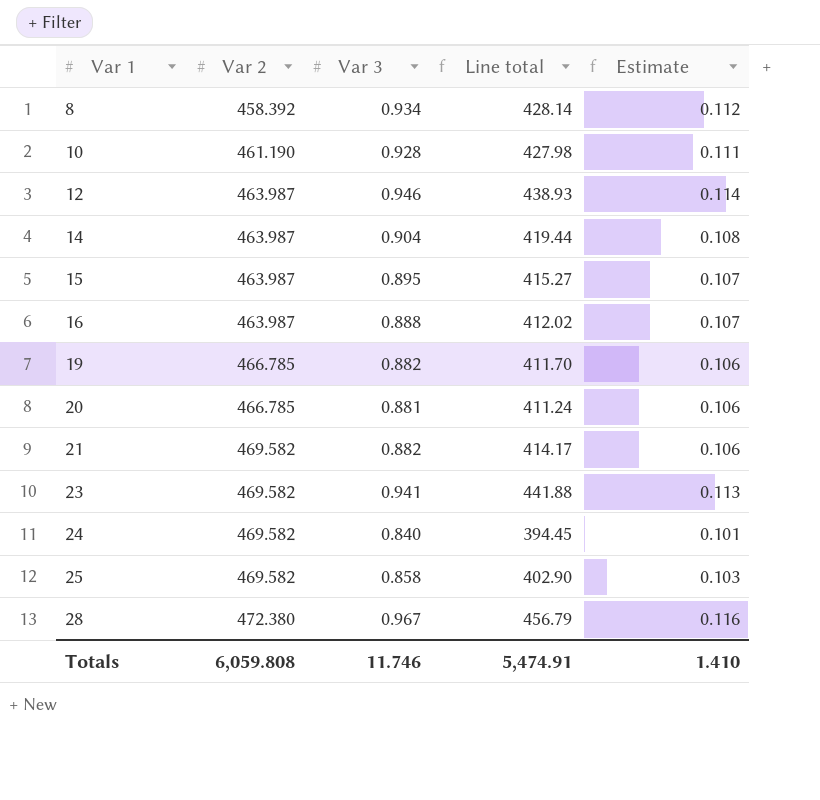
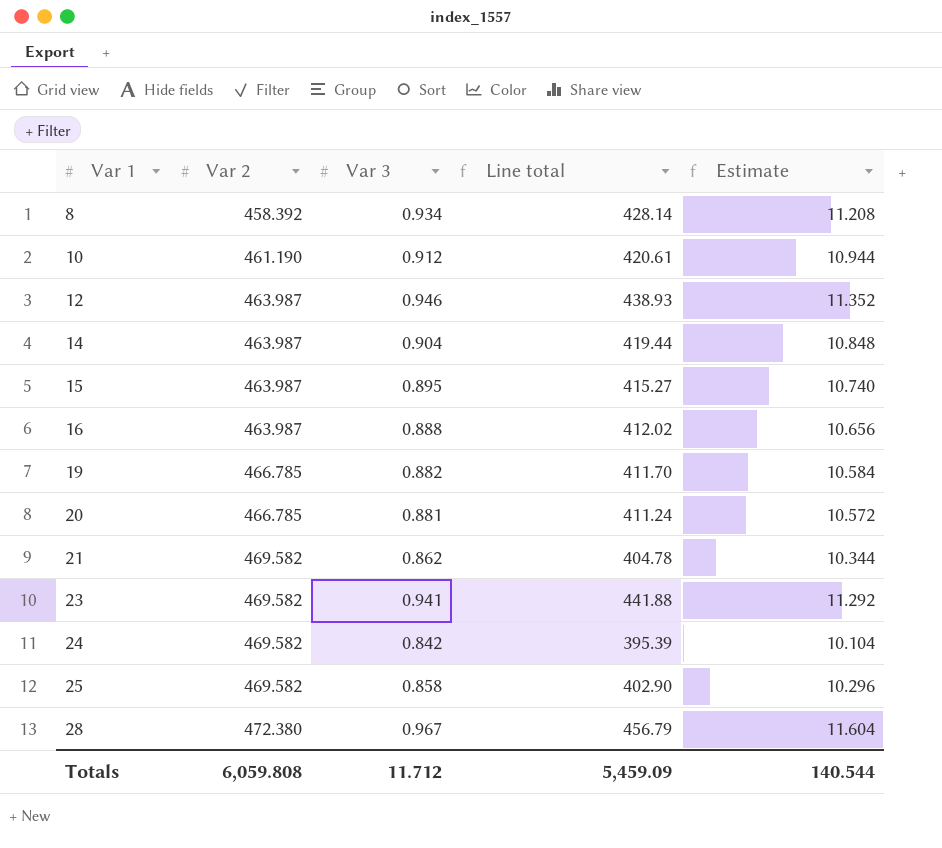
column Estimate | formula: [Var 3] * 0.12 -> [Var 3] * 12
10 | Var 3: 0.928 -> 0.912
10 | Line total: 427.98 -> 420.61
21 | Var 3: 0.882 -> 0.862
21 | Line total: 414.17 -> 404.78
24 | Var 3: 0.840 -> 0.842
24 | Line total: 394.45 -> 395.39
Totals | Var 3: 11.746 -> 11.712
Totals | Line total: 5,474.91 -> 5,459.09
Totals | Estimate: 1.410 -> 140.544

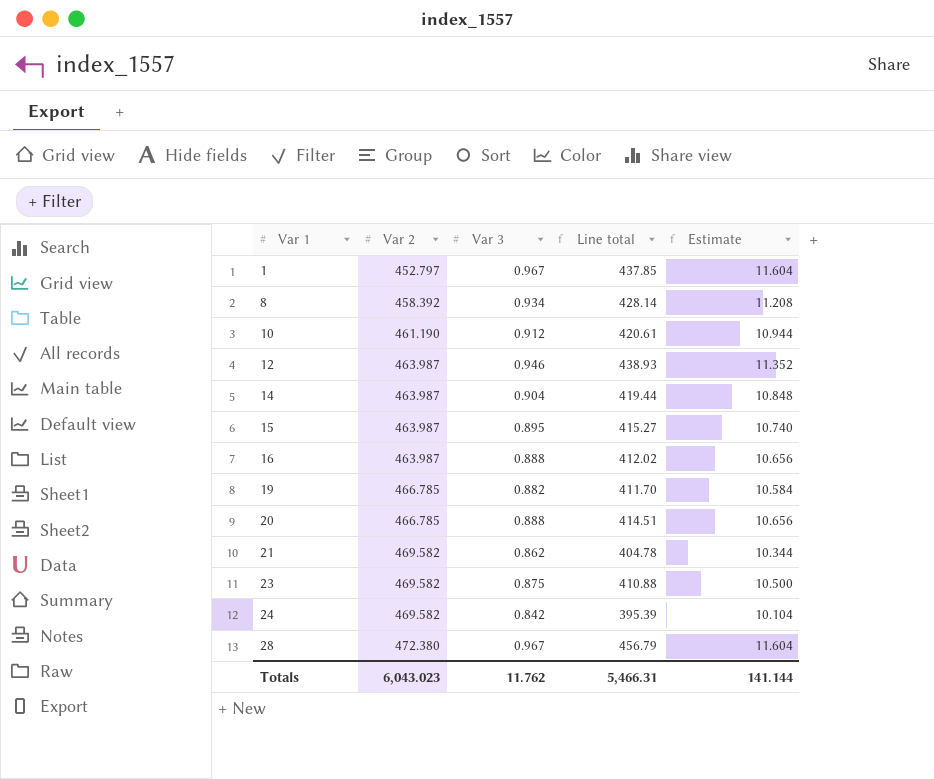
row 25: 469.582 | 0.858 | 402.90 | 10.296 -> none
row 1: none -> 452.797 | 0.967 | 437.85 | 11.604
20 | Var 3: 0.881 -> 0.888
20 | Line total: 411.24 -> 414.51
20 | Estimate: 10.572 -> 10.656
23 | Var 3: 0.941 -> 0.875
23 | Line total: 441.88 -> 410.88
23 | Estimate: 11.292 -> 10.500
Totals | Var 2: 6,059.808 -> 6,043.023
Totals | Var 3: 11.712 -> 11.762
Totals | Line total: 5,459.09 -> 5,466.31
Totals | Estimate: 140.544 -> 141.144

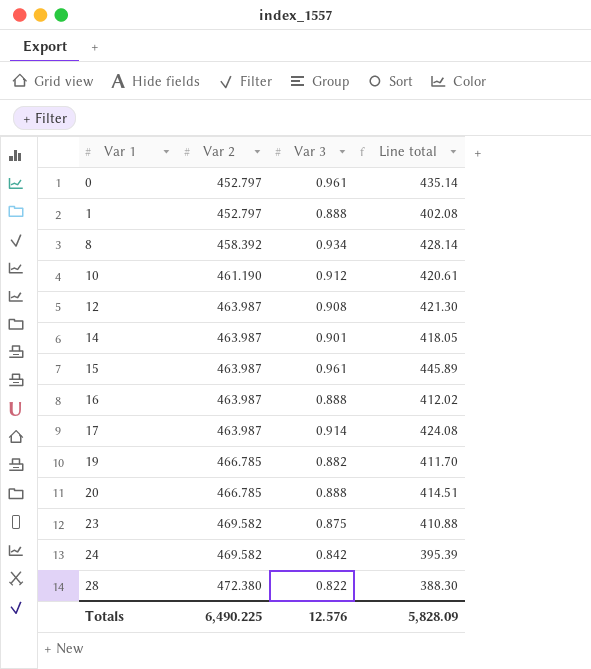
column Estimate | formula: [Var 3] * 12 -> none
row 21: 469.582 | 0.862 | 404.78 | 10.344 -> none
row 0: none -> 452.797 | 0.961 | 435.14
1 | Var 3: 0.967 -> 0.888
1 | Line total: 437.85 -> 402.08
12 | Var 3: 0.946 -> 0.908
12 | Line total: 438.93 -> 421.30
14 | Var 3: 0.904 -> 0.901
14 | Line total: 419.44 -> 418.05
15 | Var 3: 0.895 -> 0.961
15 | Line total: 415.27 -> 445.89
row 17: none -> 463.987 | 0.914 | 424.08
28 | Var 3: 0.967 -> 0.822
28 | Line total: 456.79 -> 388.30
Totals | Var 2: 6,043.023 -> 6,490.225
Totals | Var 3: 11.762 -> 12.576
Totals | Line total: 5,466.31 -> 5,828.09

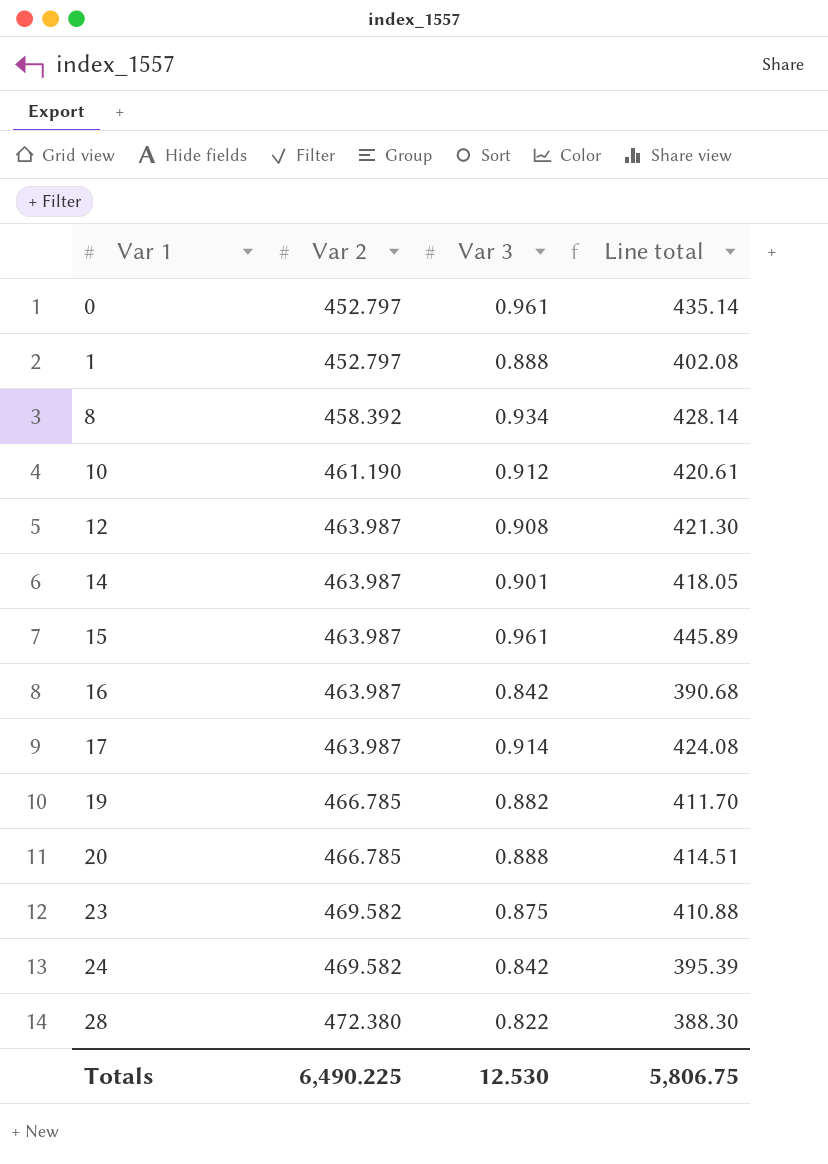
16 | Var 3: 0.888 -> 0.842
16 | Line total: 412.02 -> 390.68
Totals | Var 3: 12.576 -> 12.530
Totals | Line total: 5,828.09 -> 5,806.75

